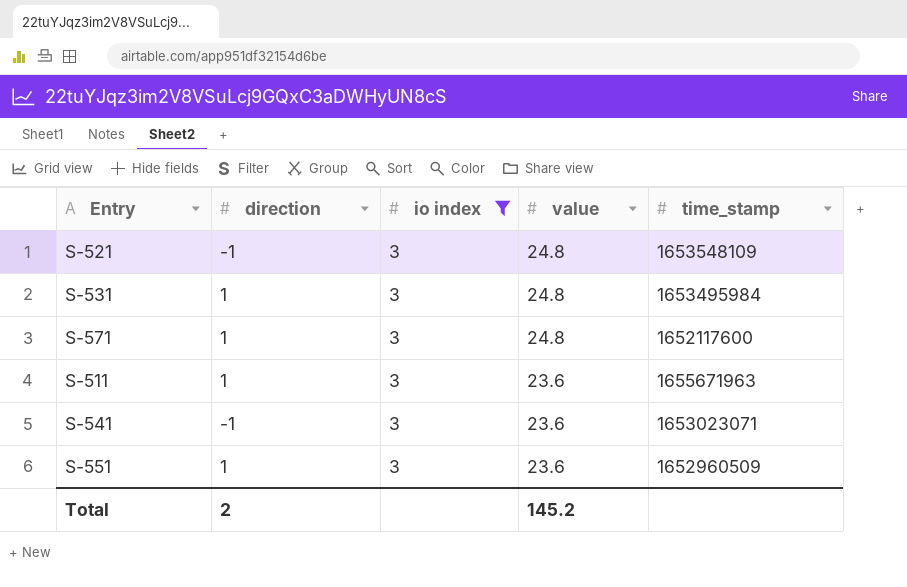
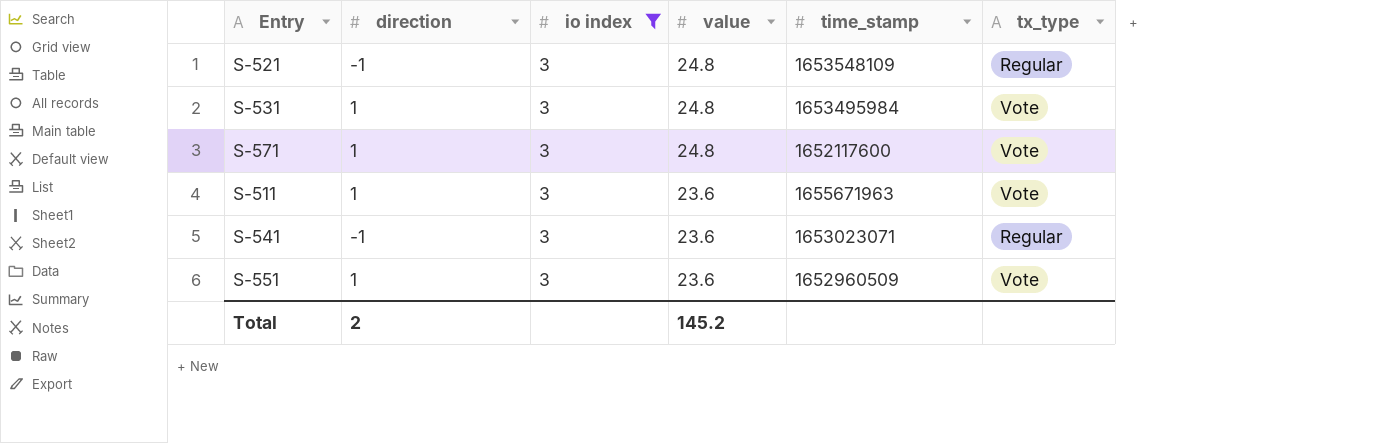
column tx_type | position: none -> 6

